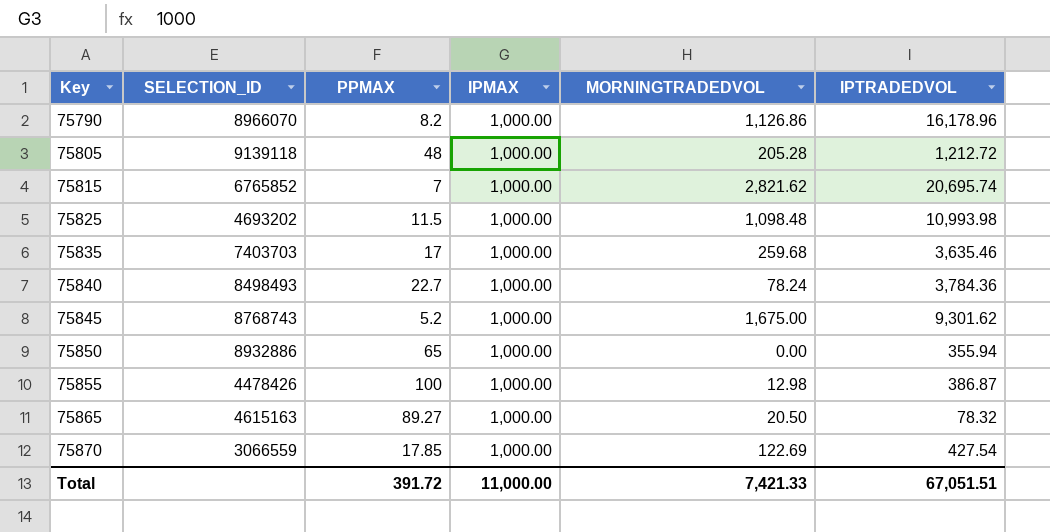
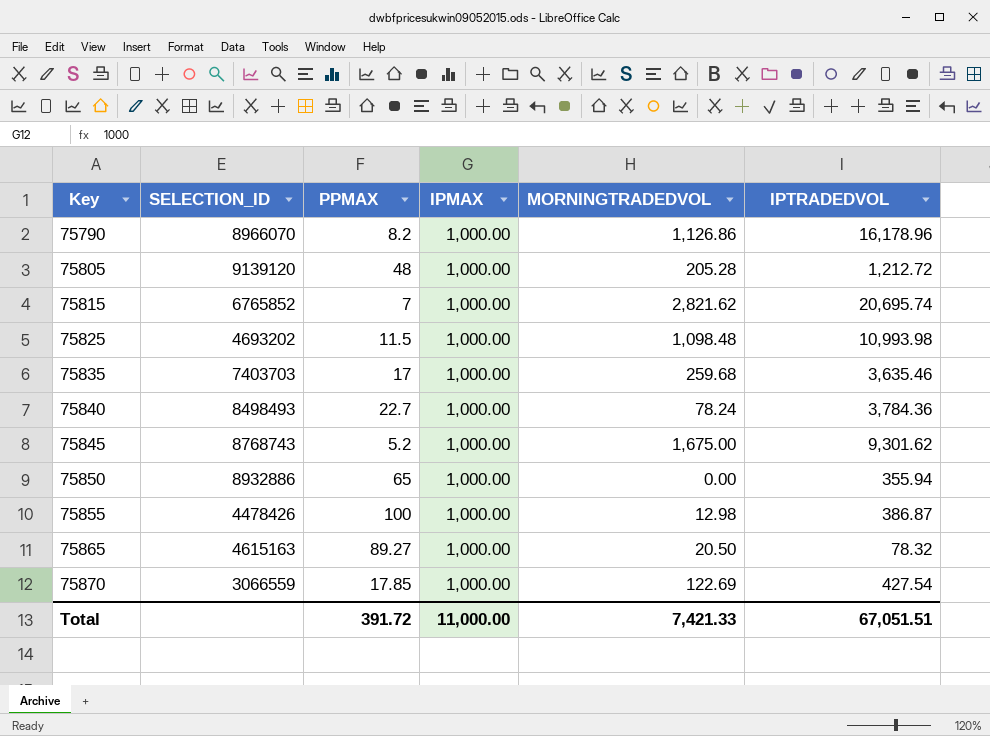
75805 | SELECTION_ID: 9139118 -> 9139120

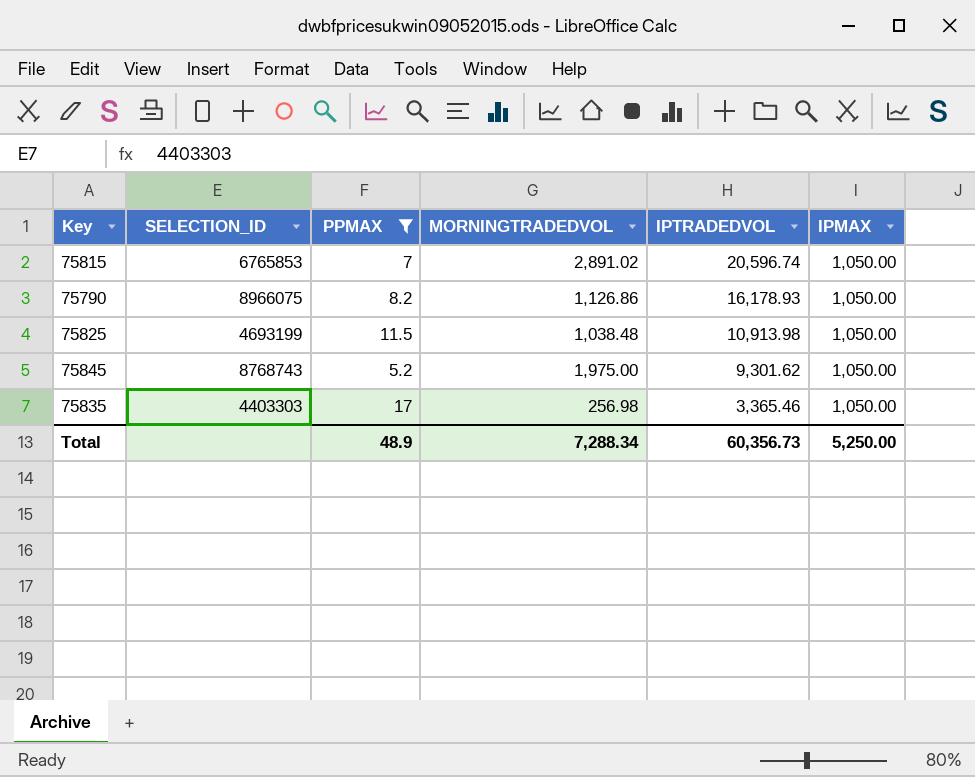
filter: none -> PPMAX <= 17
row order: Key ascending -> IPTRADEDVOL descending
column IPMAX | position: 4 -> 6
75815 | SELECTION_ID: 6765852 -> 6765853
75815 | MORNINGTRADEDVOL: 2,821.62 -> 2,891.02
75815 | IPTRADEDVOL: 20,695.74 -> 20,596.74
75815 | IPMAX: 1,000.00 -> 1,050.00
75790 | SELECTION_ID: 8966070 -> 8966075
75790 | IPTRADEDVOL: 16,178.96 -> 16,178.93
75790 | IPMAX: 1,000.00 -> 1,050.00
75825 | SELECTION_ID: 4693202 -> 4693199
75825 | MORNINGTRADEDVOL: 1,098.48 -> 1,038.48
75825 | IPTRADEDVOL: 10,993.98 -> 10,913.98
75825 | IPMAX: 1,000.00 -> 1,050.00
75845 | MORNINGTRADEDVOL: 1,675.00 -> 1,975.00
75845 | IPMAX: 1,000.00 -> 1,050.00
75835 | SELECTION_ID: 7403703 -> 4403303
75835 | MORNINGTRADEDVOL: 259.68 -> 256.98
75835 | IPTRADEDVOL: 3,635.46 -> 3,365.46
75835 | IPMAX: 1,000.00 -> 1,050.00
Total | PPMAX: 391.72 -> 48.9
Total | MORNINGTRADEDVOL: 7,421.33 -> 7,288.34
Total | IPTRADEDVOL: 67,051.51 -> 60,356.73
Total | IPMAX: 11,000.00 -> 5,250.00

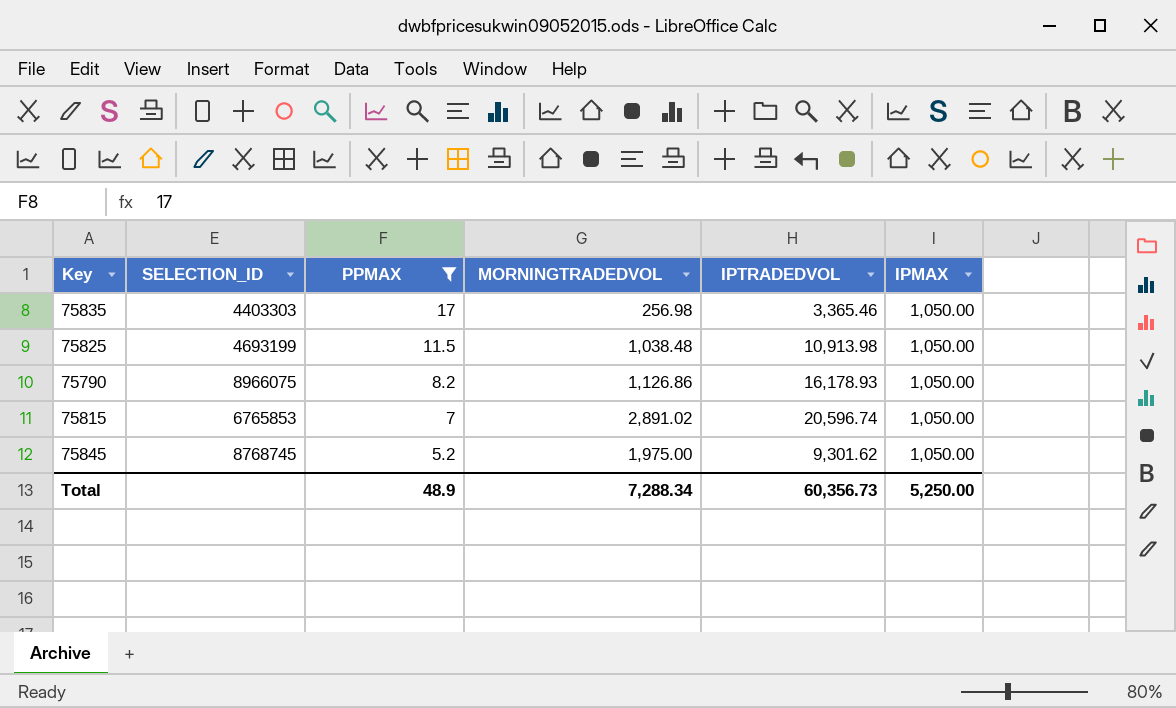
row order: IPTRADEDVOL descending -> PPMAX descending
75845 | SELECTION_ID: 8768743 -> 8768745

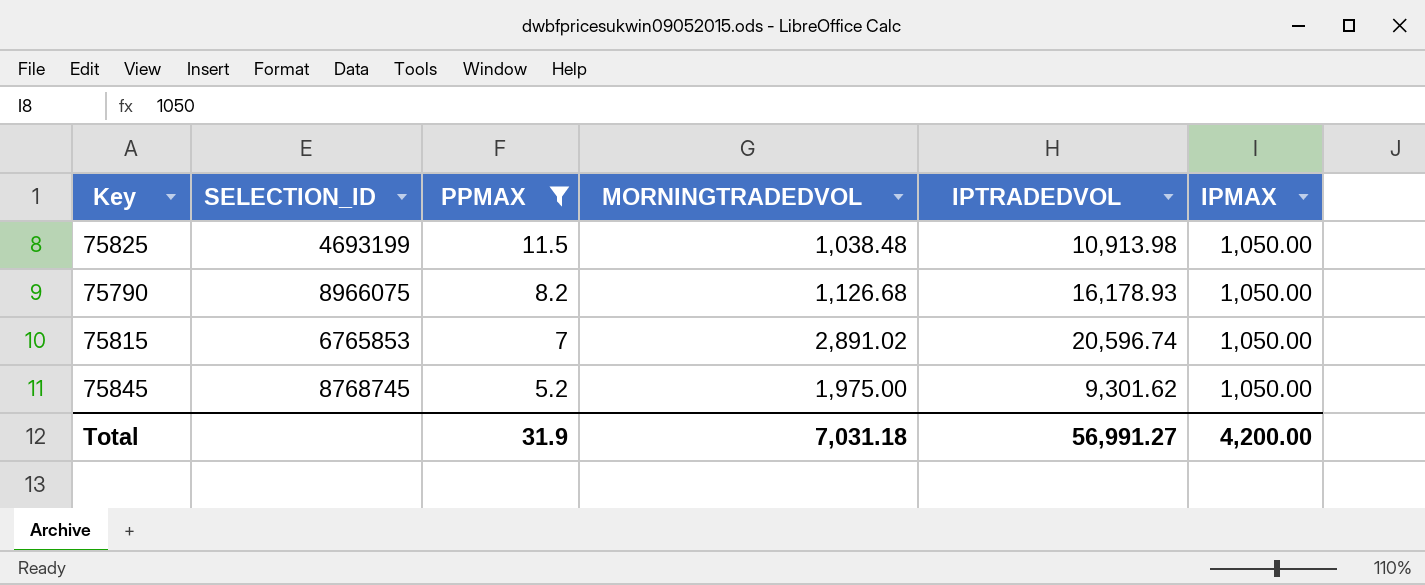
row 75835: 4403303 | 17 | 256.98 | 3,365.46 | 1,050.00 -> none
75790 | MORNINGTRADEDVOL: 1,126.86 -> 1,126.68
Total | PPMAX: 48.9 -> 31.9
Total | MORNINGTRADEDVOL: 7,288.34 -> 7,031.18
Total | IPTRADEDVOL: 60,356.73 -> 56,991.27
Total | IPMAX: 5,250.00 -> 4,200.00

